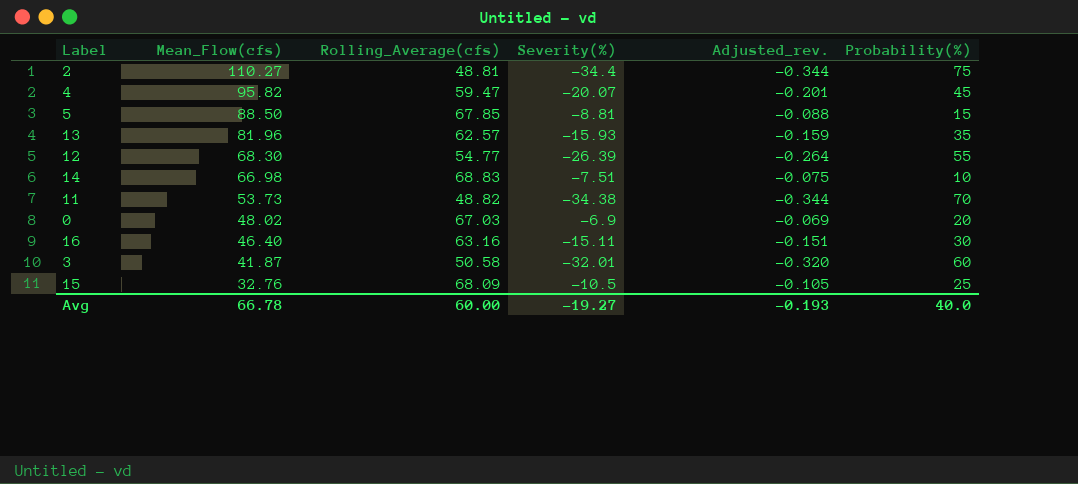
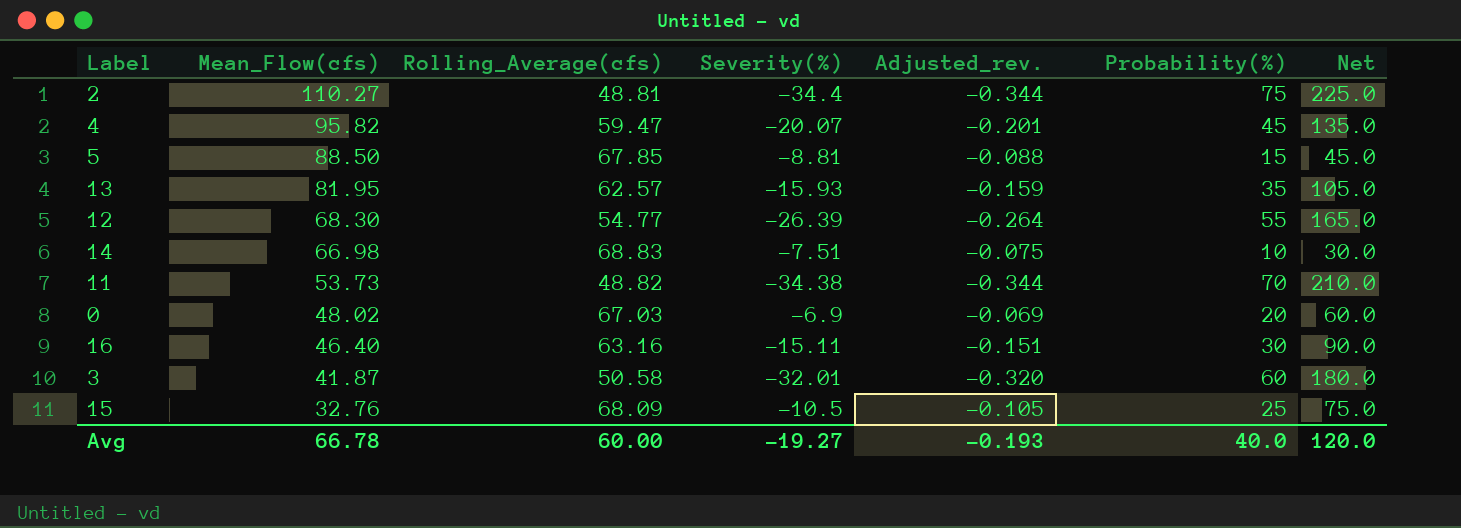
column Net | formula: none -> [Probability(%)] * 3
13 | Mean_Flow(cfs): 81.96 -> 81.95

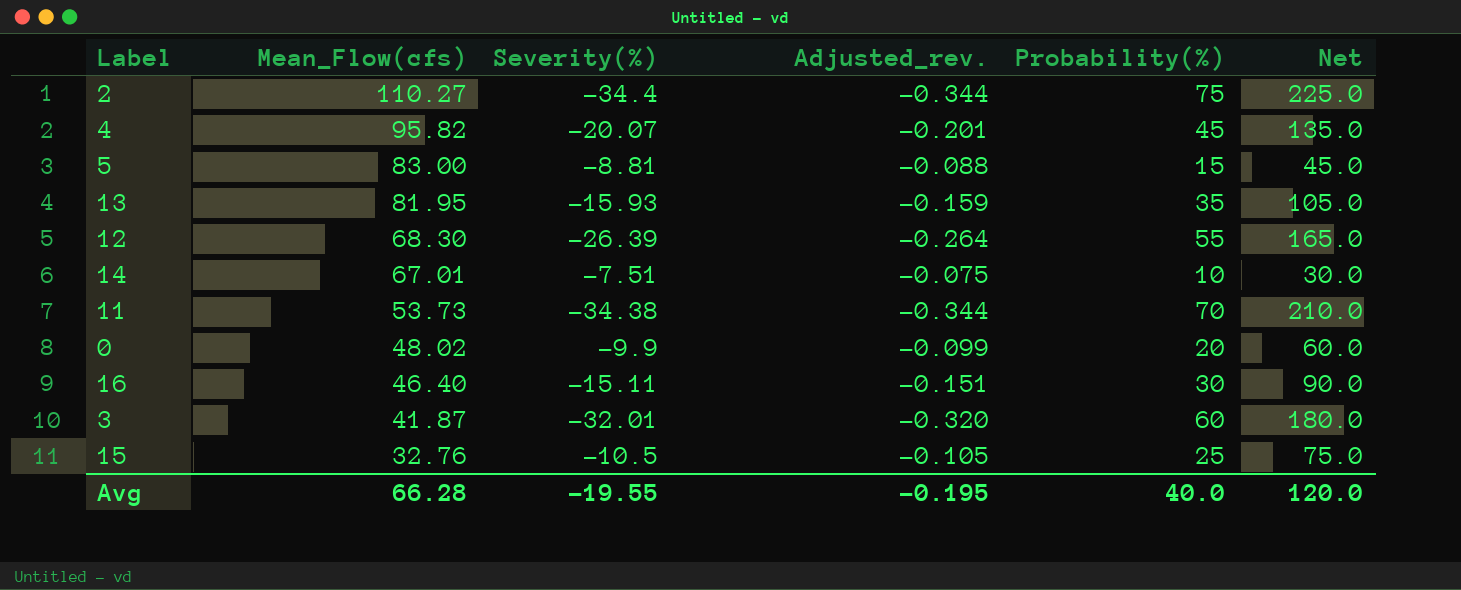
column Rolling_Average(cfs) | position: 3 -> none
5 | Mean_Flow(cfs): 88.50 -> 83.00
14 | Mean_Flow(cfs): 66.98 -> 67.01
0 | Severity(%): -6.9 -> -9.9
0 | Adjusted_rev.: -0.069 -> -0.099
Avg | Mean_Flow(cfs): 66.78 -> 66.28
Avg | Severity(%): -19.27 -> -19.55
Avg | Adjusted_rev.: -0.193 -> -0.195

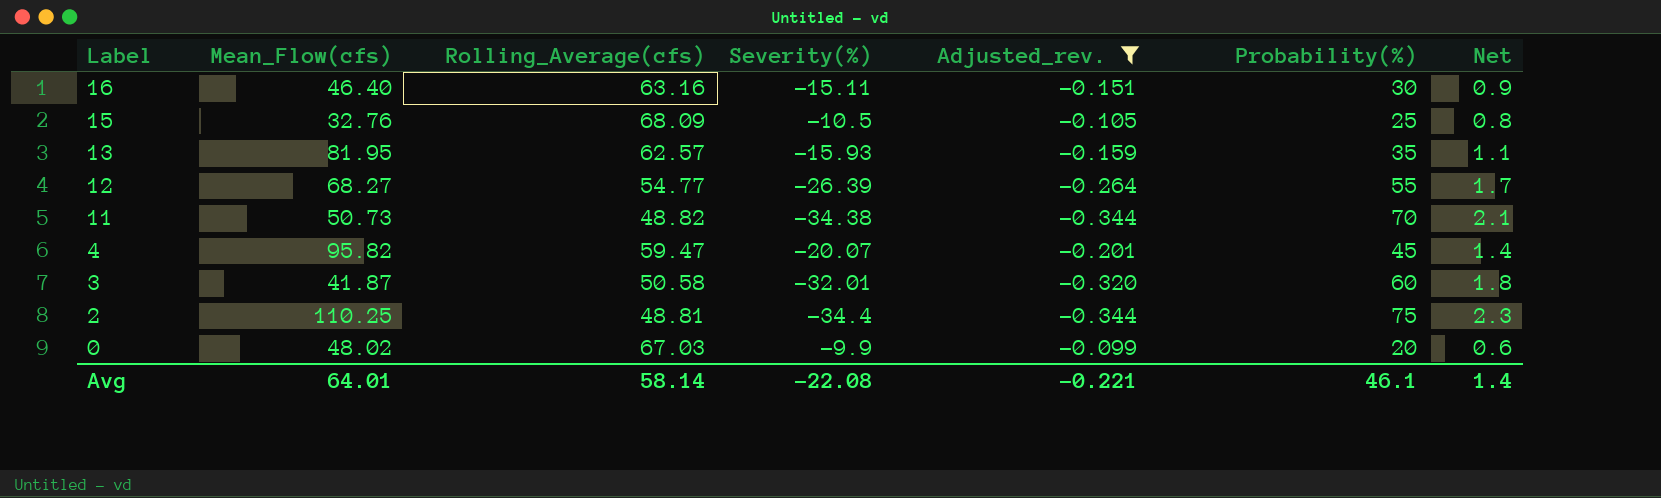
filter: none -> Adjusted_rev. <= -0.099
row order: Mean_Flow(cfs) descending -> Label descending
column Rolling_Average(cfs) | position: none -> 3
column Net | formula: [Probability(%)] * 3 -> [Probability(%)] * 0.03
12 | Mean_Flow(cfs): 68.30 -> 68.27
11 | Mean_Flow(cfs): 53.73 -> 50.73
2 | Mean_Flow(cfs): 110.27 -> 110.25
Avg | Mean_Flow(cfs): 66.28 -> 64.01
Avg | Severity(%): -19.55 -> -22.08
Avg | Adjusted_rev.: -0.195 -> -0.221
Avg | Probability(%): 40.0 -> 46.1
Avg | Net: 120.0 -> 1.4

